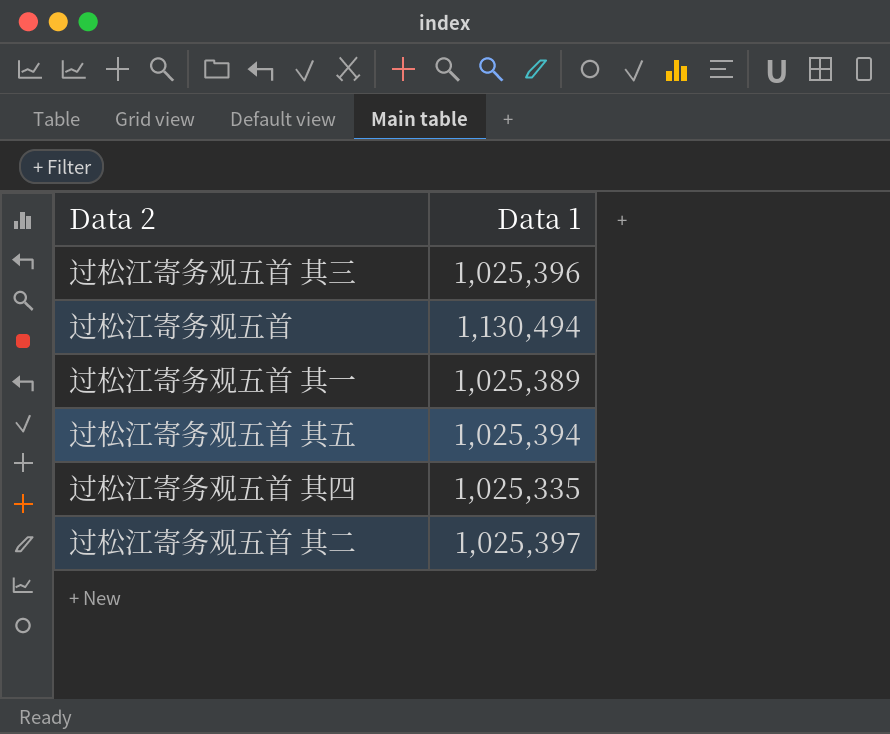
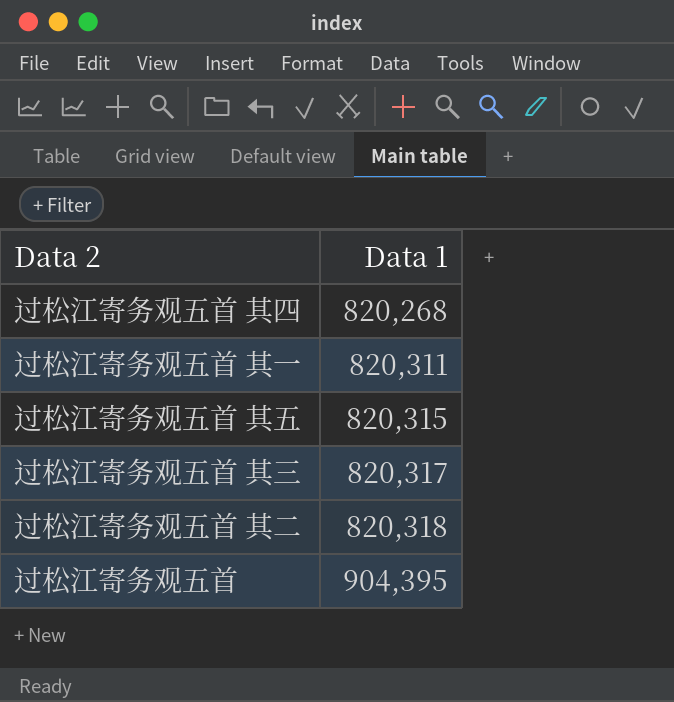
row order: none -> Data 1 ascending
过松江寄务观五首 其四 | Data 1: 1,025,335 -> 820,268
过松江寄务观五首 其一 | Data 1: 1,025,389 -> 820,311
过松江寄务观五首 其五 | Data 1: 1,025,394 -> 820,315
过松江寄务观五首 其三 | Data 1: 1,025,396 -> 820,317
过松江寄务观五首 其二 | Data 1: 1,025,397 -> 820,318
过松江寄务观五首 | Data 1: 1,130,494 -> 904,395

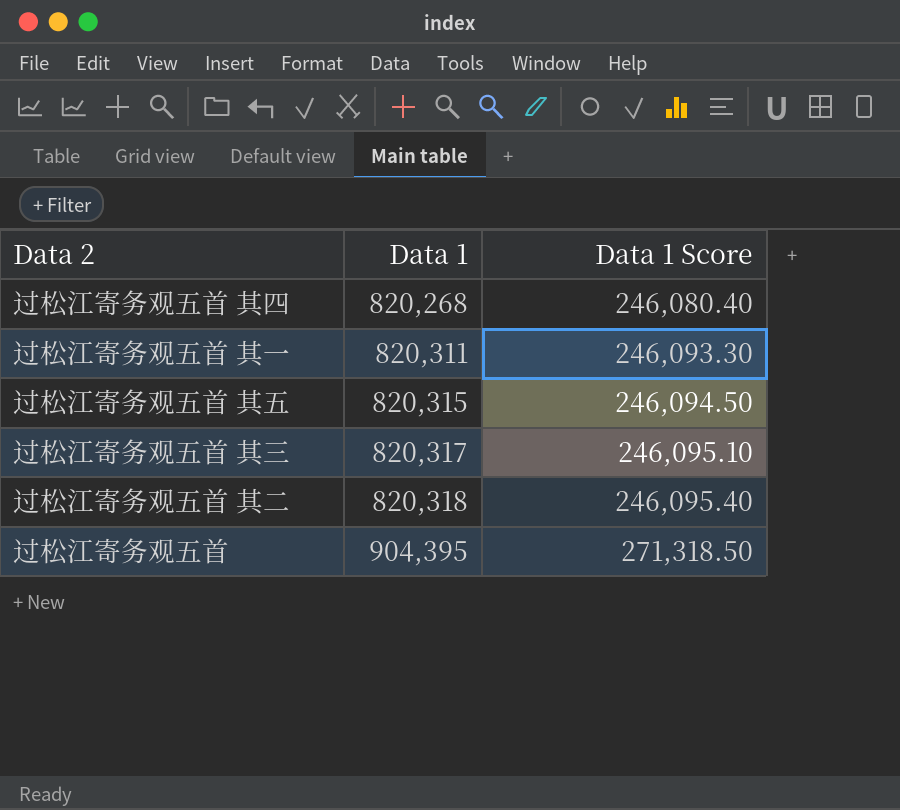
column Data 1 Score | formula: none -> [Data 1] * 0.3

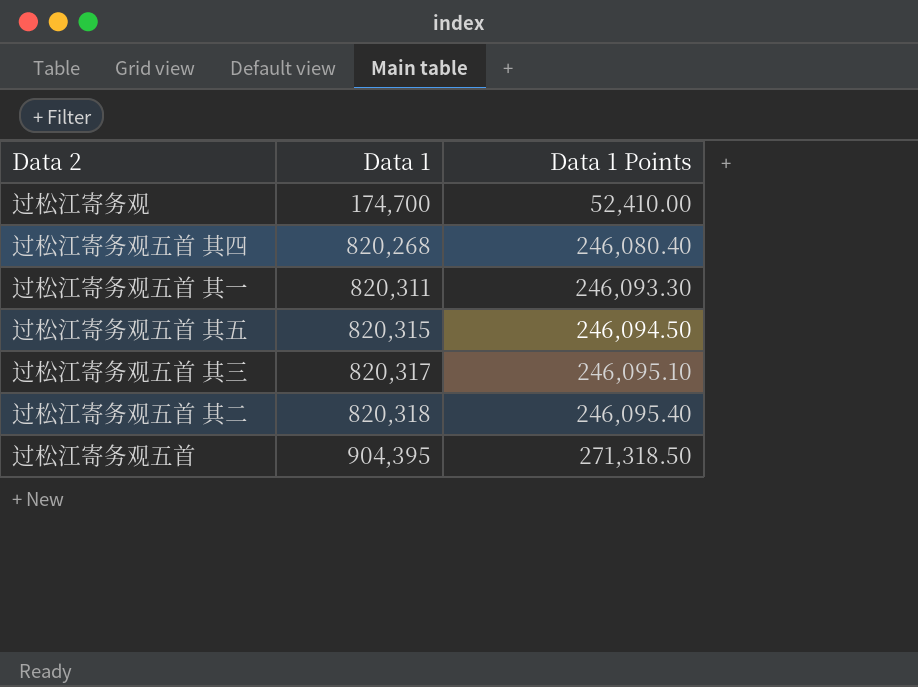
column name: Data 1 Score -> Data 1 Points
row 过松江寄务观: none -> 174,700 | 52,410.00

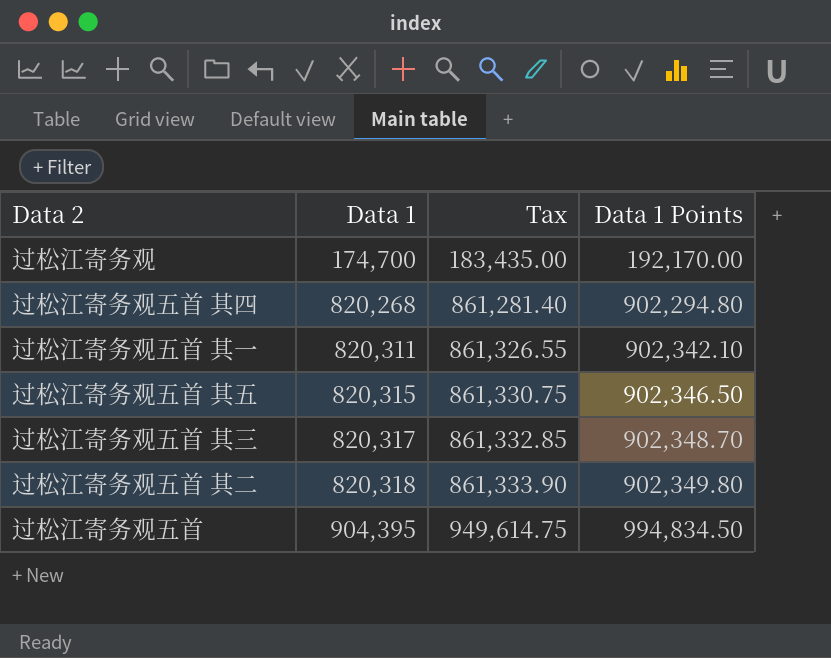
column Tax | formula: none -> [Data 1] * 1.05
column Data 1 Points | formula: [Data 1] * 0.3 -> [Data 1] * 1.1

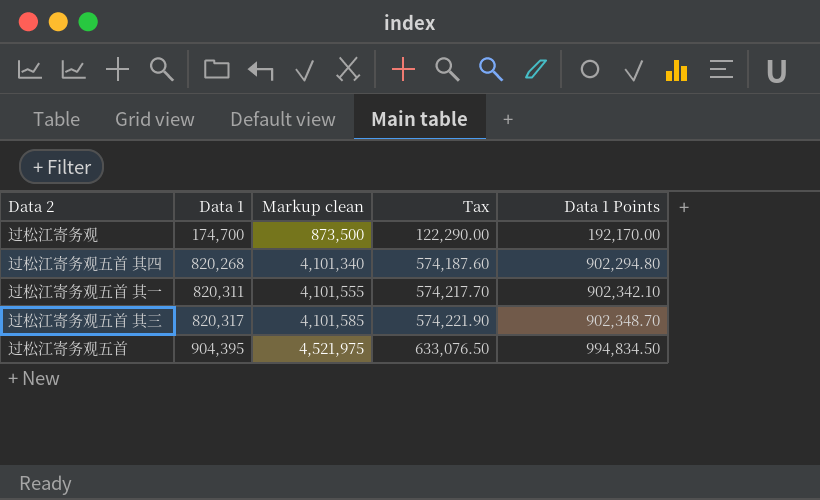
column Markup clean | formula: none -> [Data 1] * 5
column Tax | formula: [Data 1] * 1.05 -> [Data 1] * 0.7
row 过松江寄务观五首 其五: 820,315 | 861,330.75 | 902,346.50 -> none
row 过松江寄务观五首 其二: 820,318 | 861,333.90 | 902,349.80 -> none

